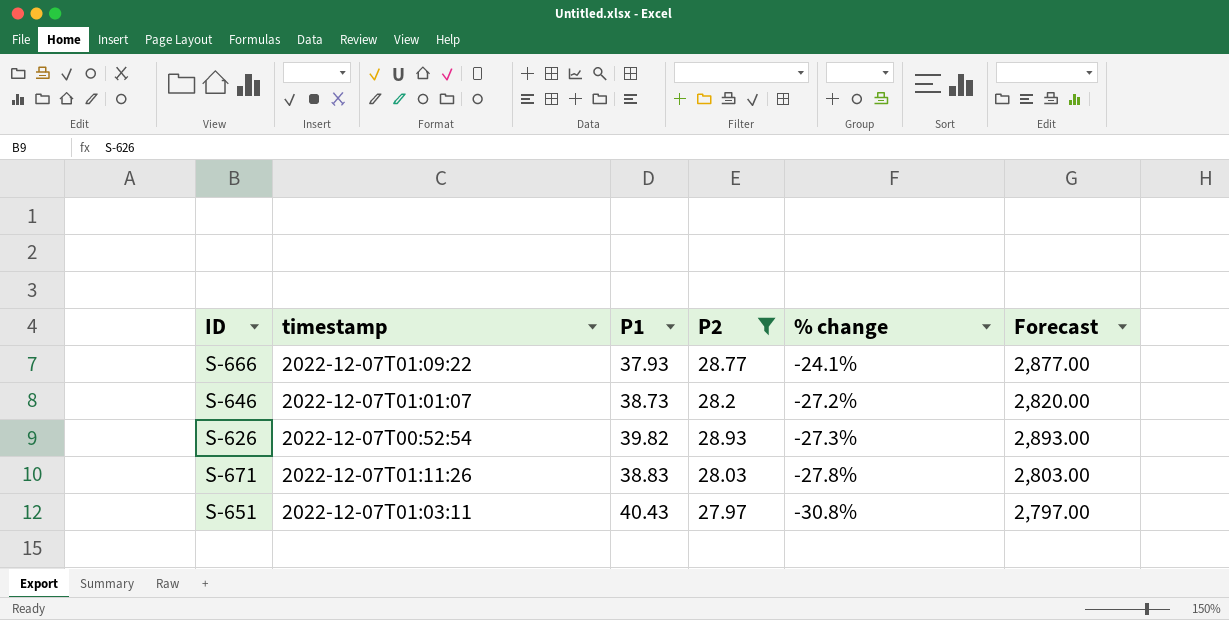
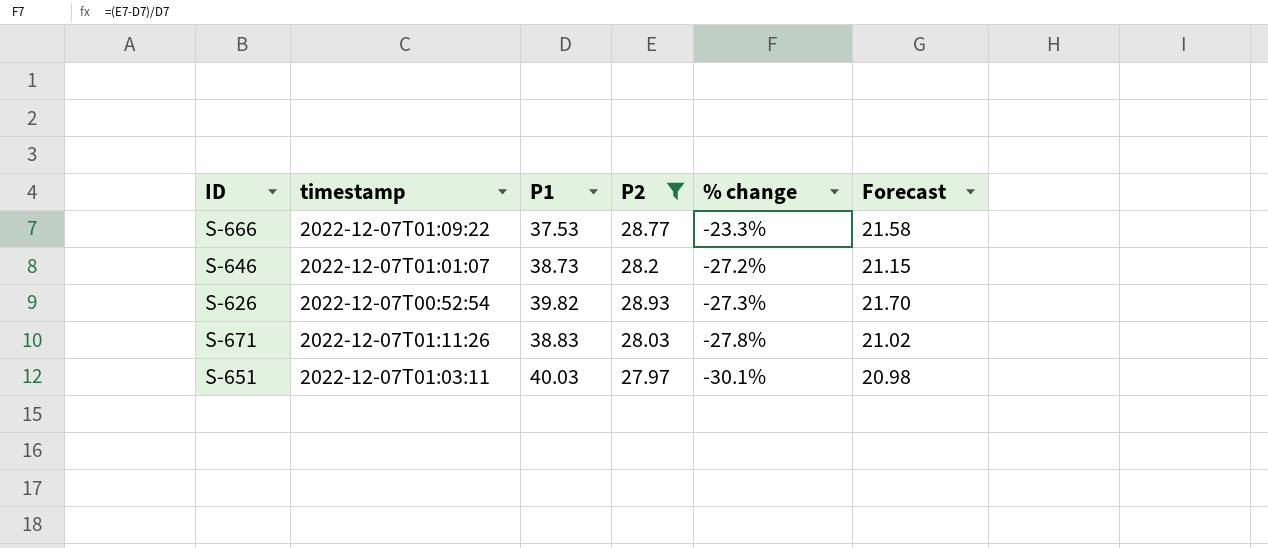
column Forecast | formula: [P2] * 100 -> [P2] * 0.75
S-666 | P1: 37.93 -> 37.53
S-666 | % change: -24.1% -> -23.3%
S-651 | P1: 40.43 -> 40.03
S-651 | % change: -30.8% -> -30.1%

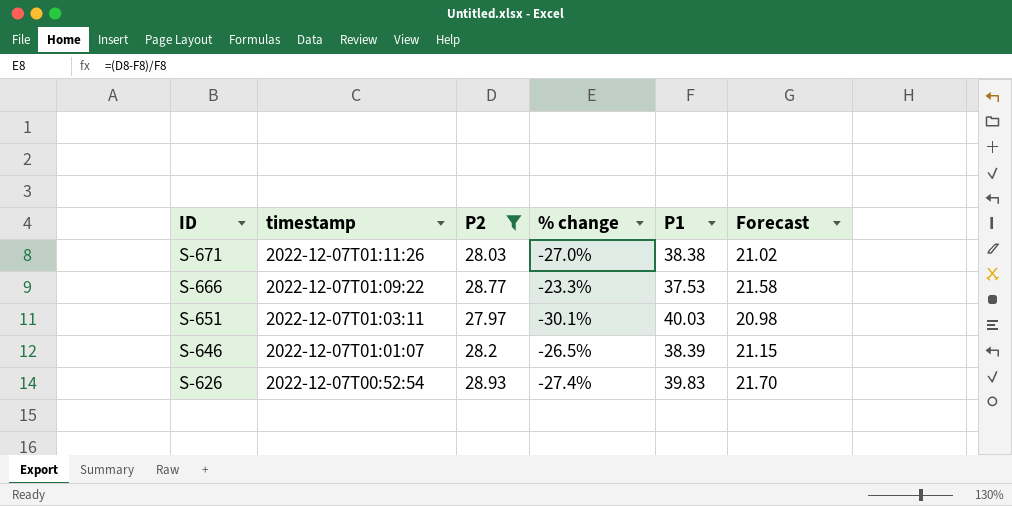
row order: % change descending -> ID descending
column P1 | position: 3 -> 5
S-671 | % change: -27.8% -> -27.0%
S-671 | P1: 38.83 -> 38.38
S-646 | % change: -27.2% -> -26.5%
S-646 | P1: 38.73 -> 38.39
S-626 | % change: -27.3% -> -27.4%
S-626 | P1: 39.82 -> 39.83

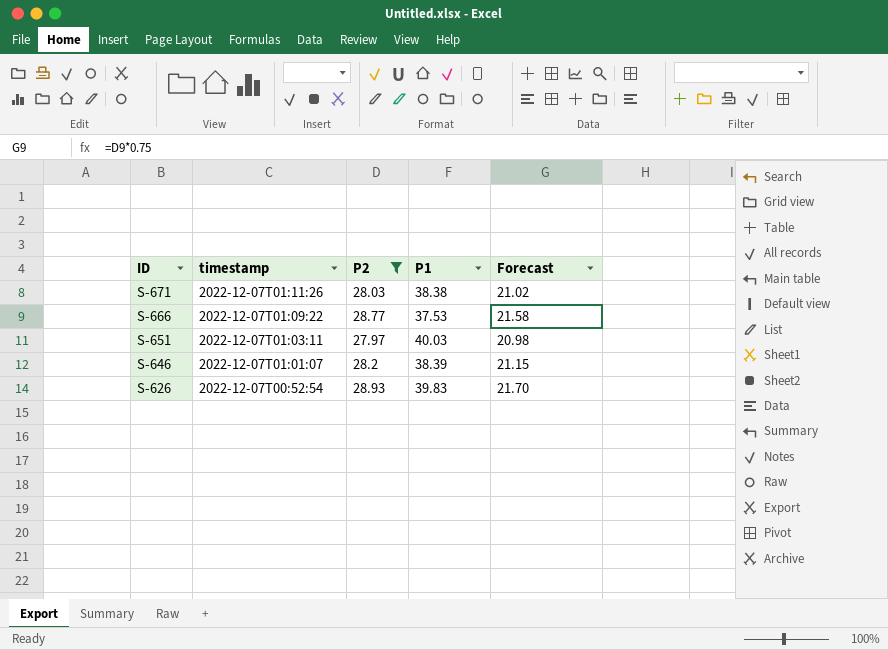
column % change | formula: ([P2] - [P1]) / [P1] -> none

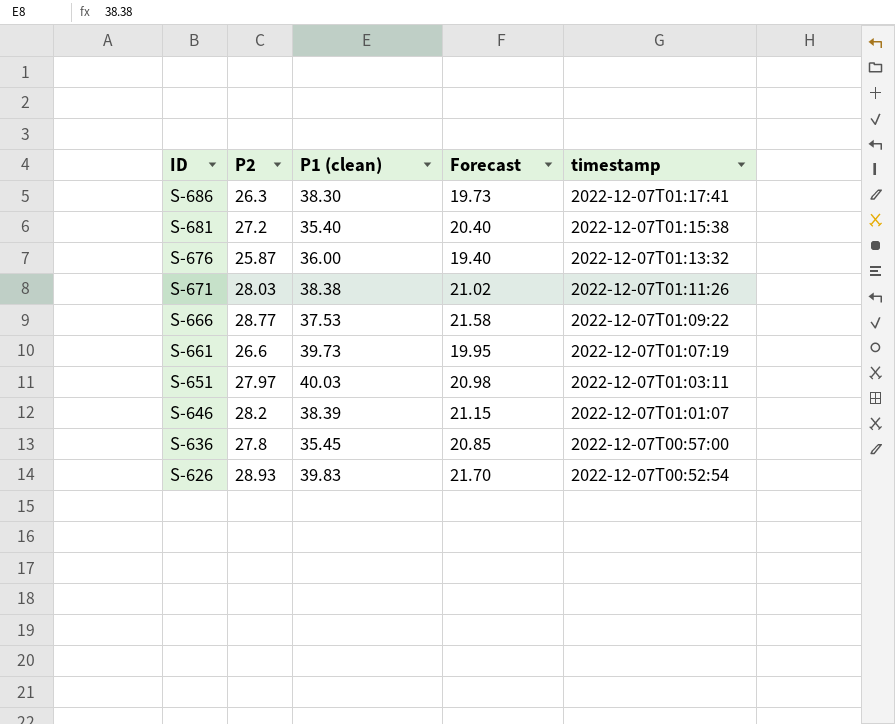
filter: P2 >= 27.97 -> none
column name: P1 -> P1 (clean)
column timestamp | position: 2 -> 5

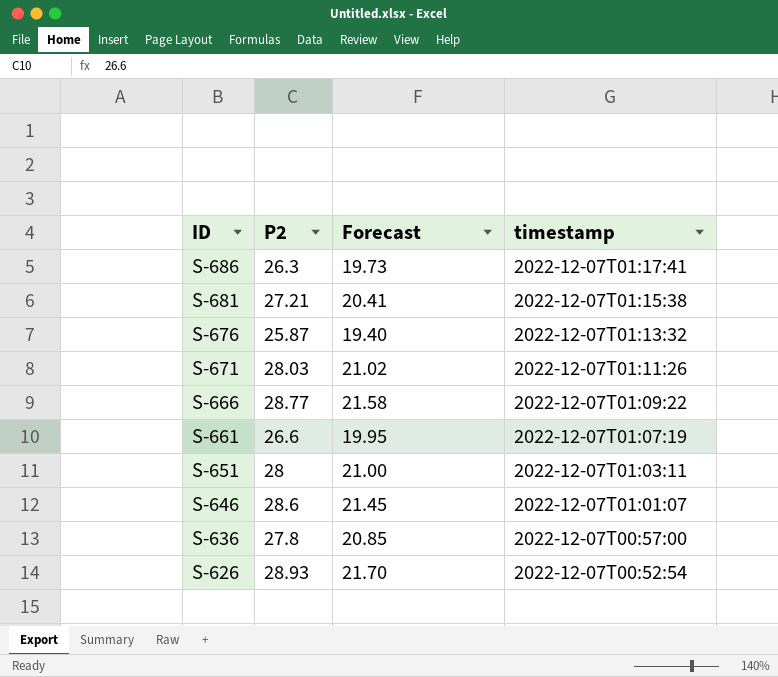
column P1 (clean) | position: 3 -> none
S-681 | P2: 27.2 -> 27.21
S-681 | Forecast: 20.40 -> 20.41
S-651 | P2: 27.97 -> 28
S-651 | Forecast: 20.98 -> 21.00
S-646 | P2: 28.2 -> 28.6
S-646 | Forecast: 21.15 -> 21.45

